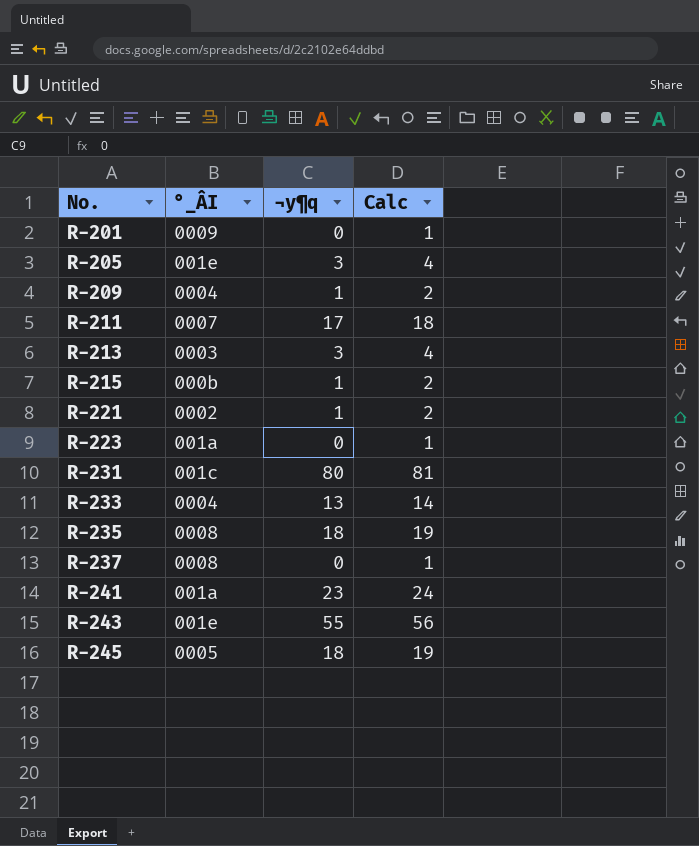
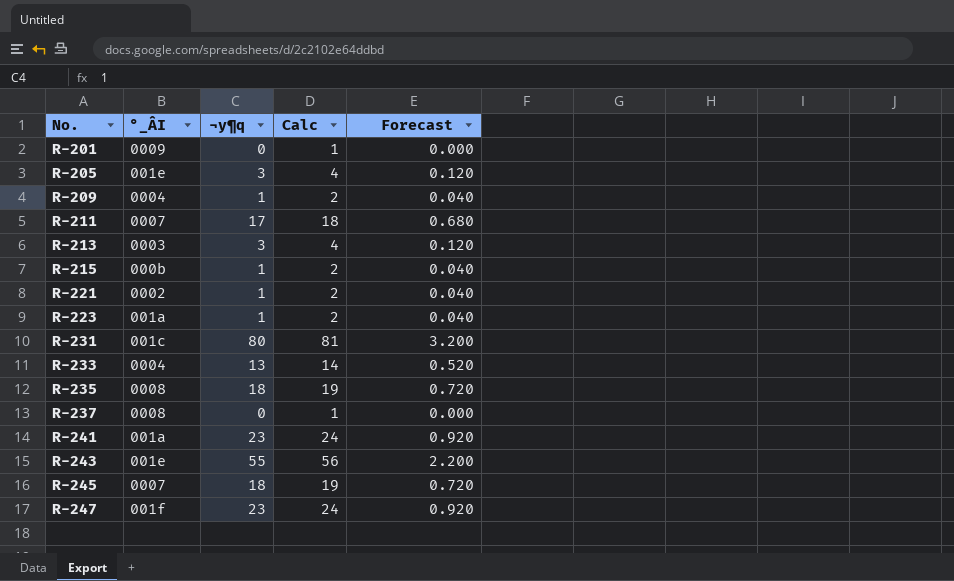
column Forecast | formula: none -> [¬y¶q] * 0.04
R-223 | ¬y¶q: 0 -> 1
R-223 | Calc: 1 -> 2
R-245 | °_ÂI: 0005 -> 0007
row R-247: none -> 001f | 23 | 24 | 0.920

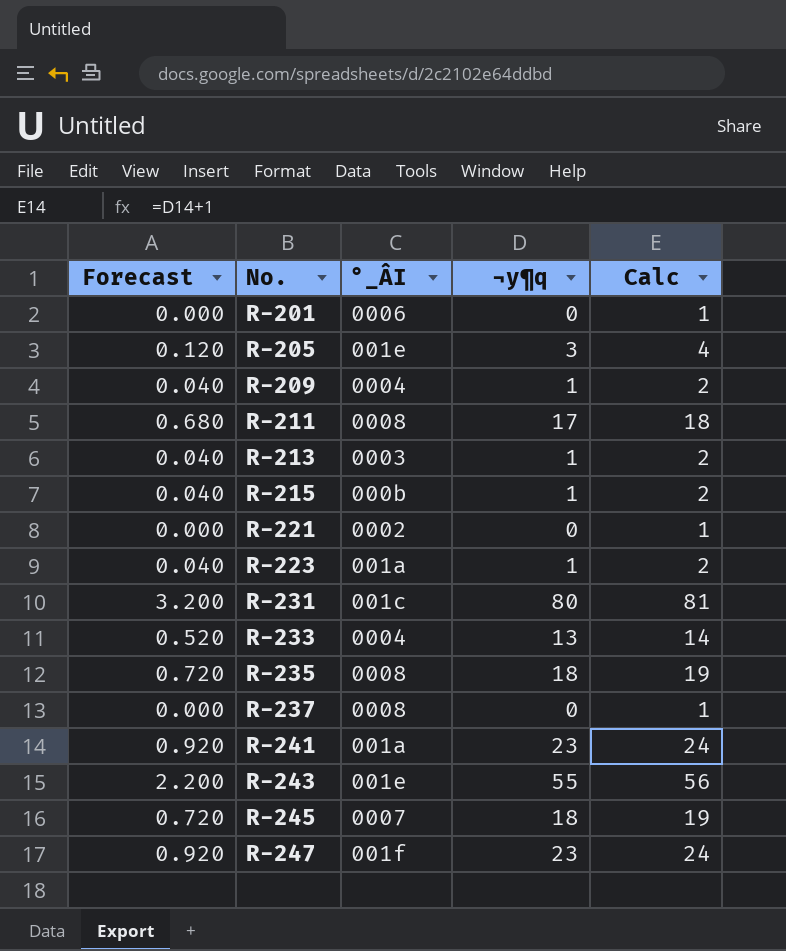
column Forecast | position: 5 -> 1
R-201 | °_ÂI: 0009 -> 0006
R-211 | °_ÂI: 0007 -> 0008
R-213 | Forecast: 0.120 -> 0.040
R-213 | ¬y¶q: 3 -> 1
R-213 | Calc: 4 -> 2
R-221 | Forecast: 0.040 -> 0.000
R-221 | ¬y¶q: 1 -> 0
R-221 | Calc: 2 -> 1

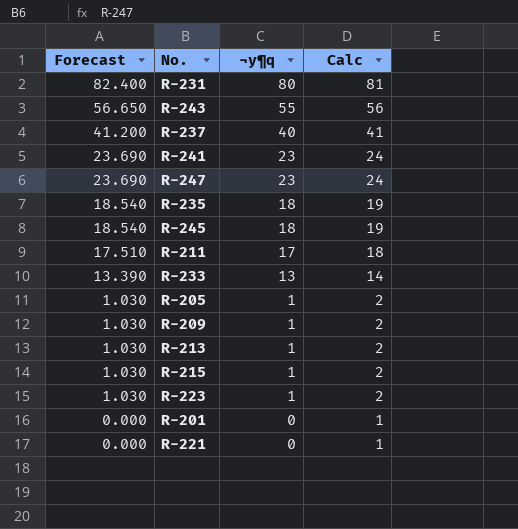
row order: No. ascending -> Forecast descending
column °_ÂI | position: 3 -> none
column Forecast | formula: [¬y¶q] * 0.04 -> [¬y¶q] * 1.03
R-237 | ¬y¶q: 0 -> 40
R-237 | Calc: 1 -> 41
R-205 | ¬y¶q: 3 -> 1
R-205 | Calc: 4 -> 2

